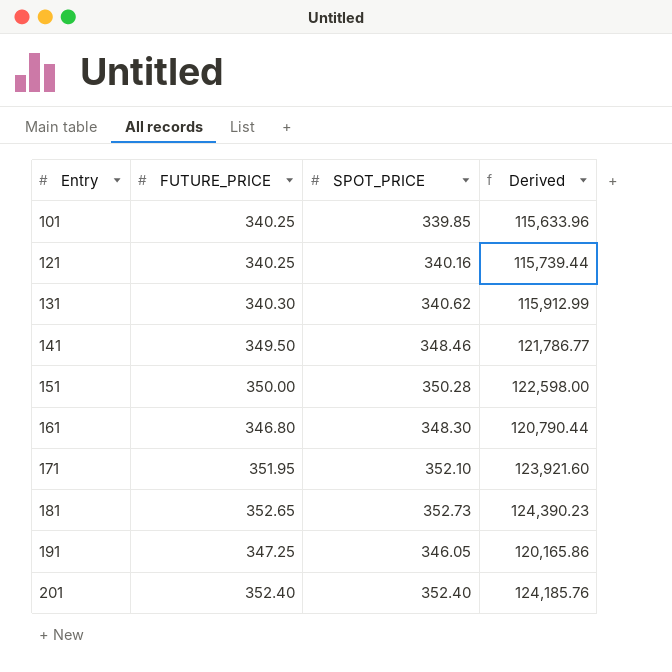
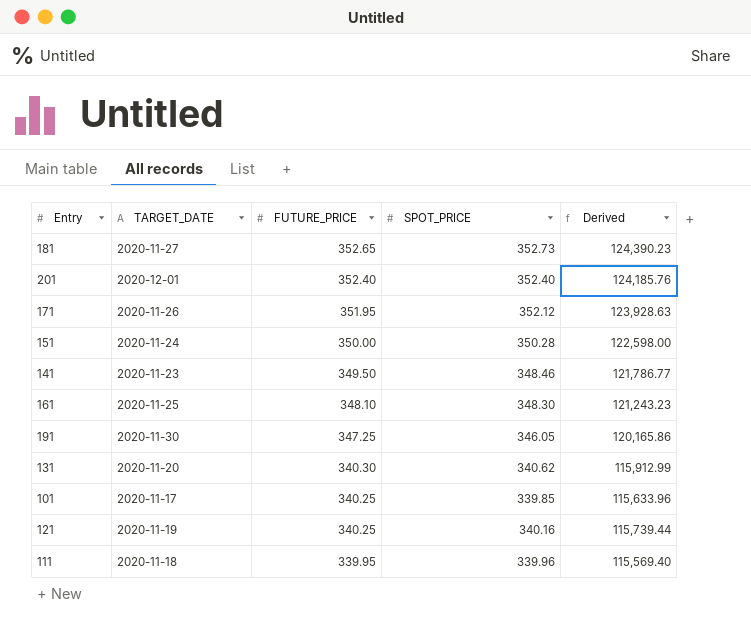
row order: Entry ascending -> FUTURE_PRICE descending
column TARGET_DATE | position: none -> 2
171 | SPOT_PRICE: 352.10 -> 352.12
171 | Derived: 123,921.60 -> 123,928.63
161 | FUTURE_PRICE: 346.80 -> 348.10
161 | Derived: 120,790.44 -> 121,243.23
row 111: none -> 2020-11-18 | 339.95 | 339.96 | 115,569.40

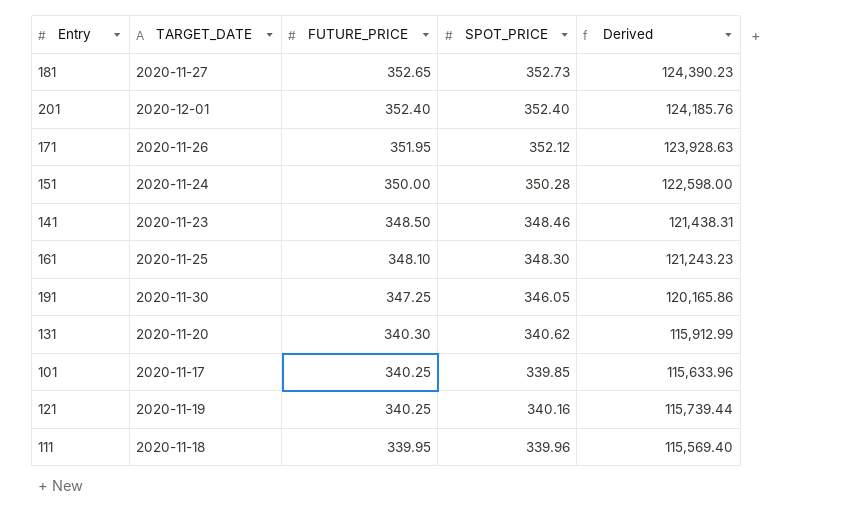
141 | FUTURE_PRICE: 349.50 -> 348.50
141 | Derived: 121,786.77 -> 121,438.31

